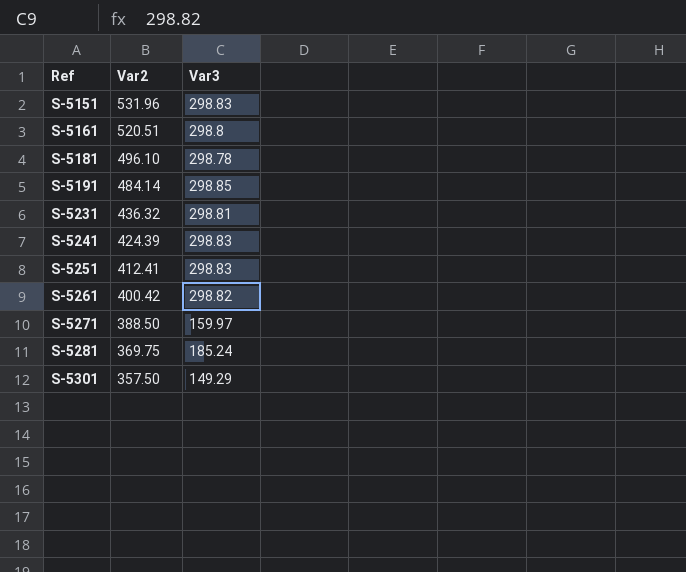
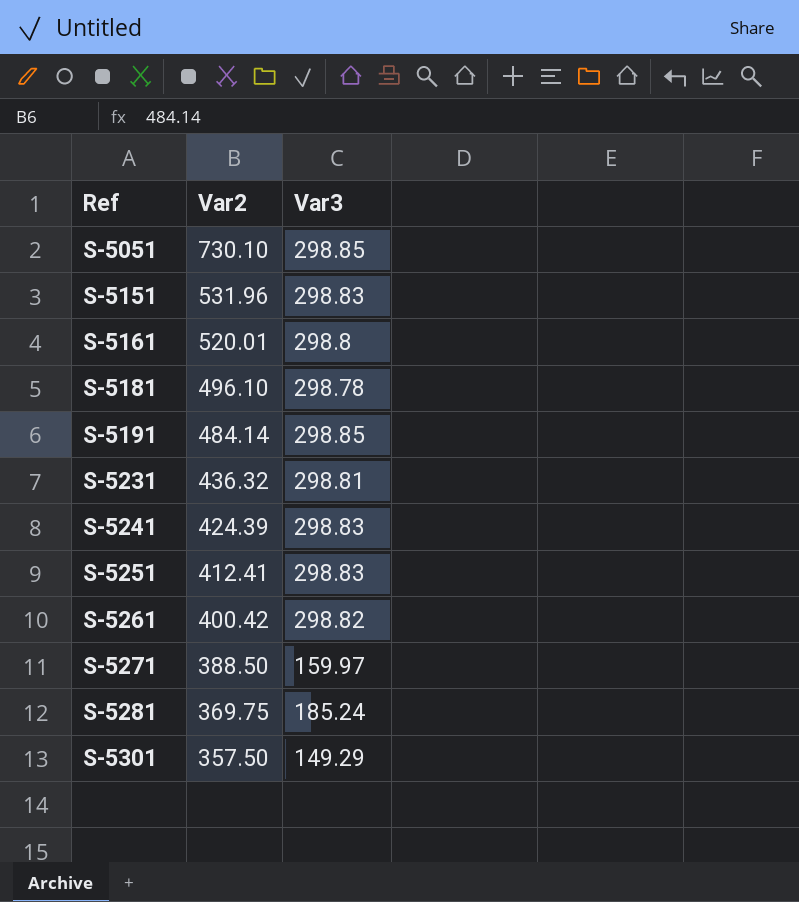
row S-5051: none -> 730.10 | 298.85
S-5161 | Var2: 520.51 -> 520.01

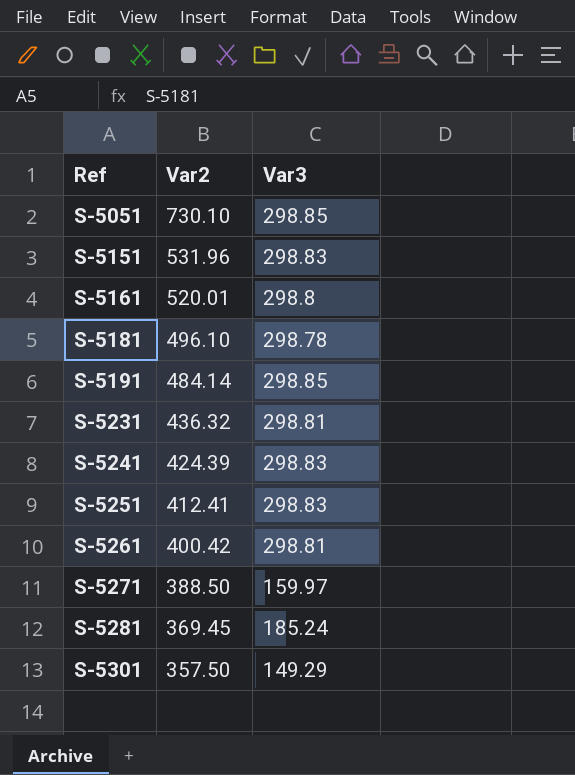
S-5261 | Var3: 298.82 -> 298.81
S-5281 | Var2: 369.75 -> 369.45

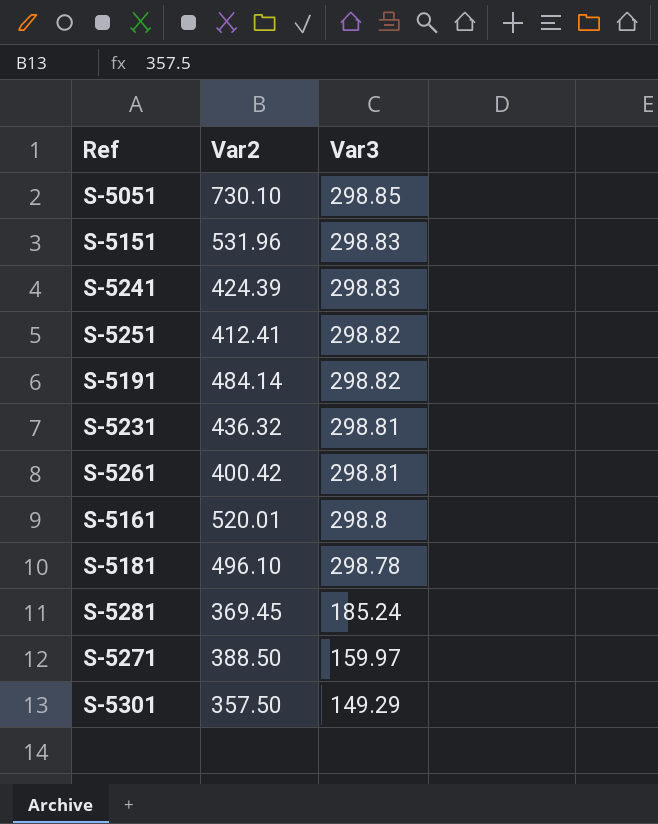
row order: Ref ascending -> Var3 descending
S-5251 | Var3: 298.83 -> 298.82
S-5191 | Var3: 298.85 -> 298.82

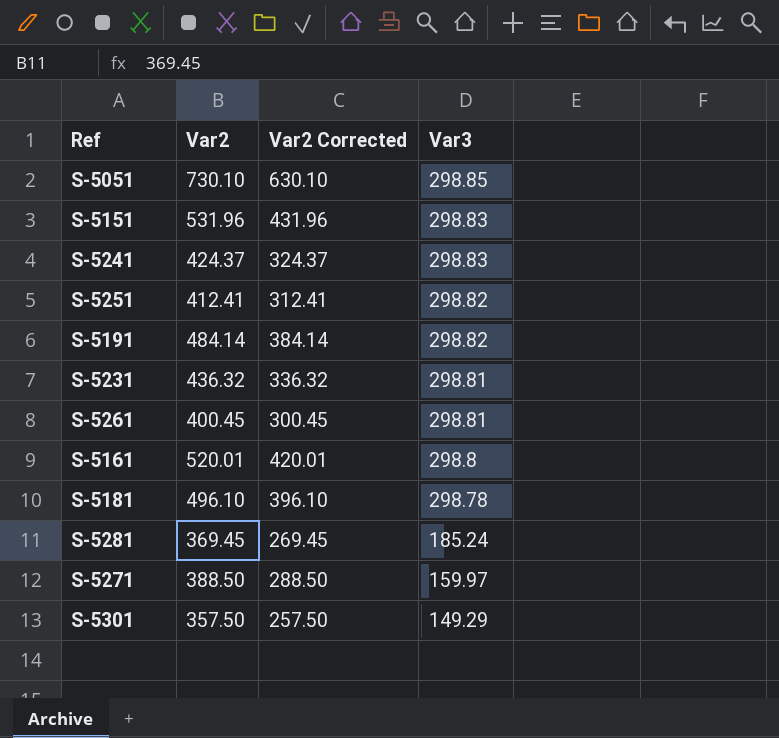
column Var2 Corrected | formula: none -> [Var2] - 100
S-5241 | Var2: 424.39 -> 424.37
S-5261 | Var2: 400.42 -> 400.45

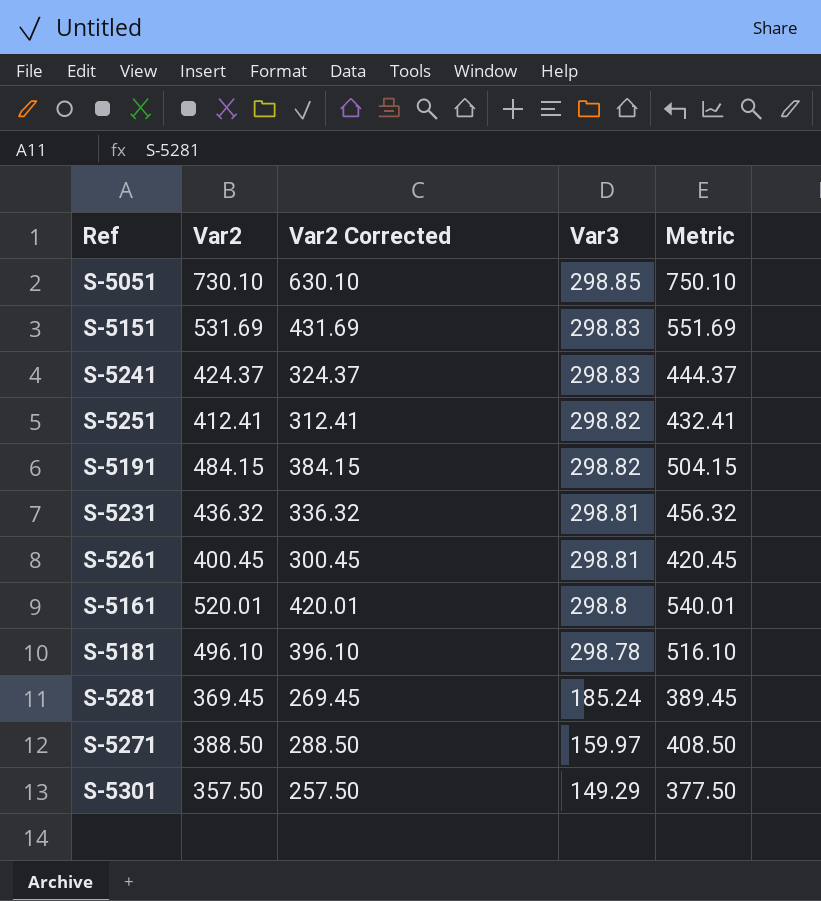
column Metric | formula: none -> [Var2] + 20
S-5151 | Var2: 531.96 -> 531.69
S-5151 | Var2 Corrected: 431.96 -> 431.69
S-5191 | Var2: 484.14 -> 484.15
S-5191 | Var2 Corrected: 384.14 -> 384.15

